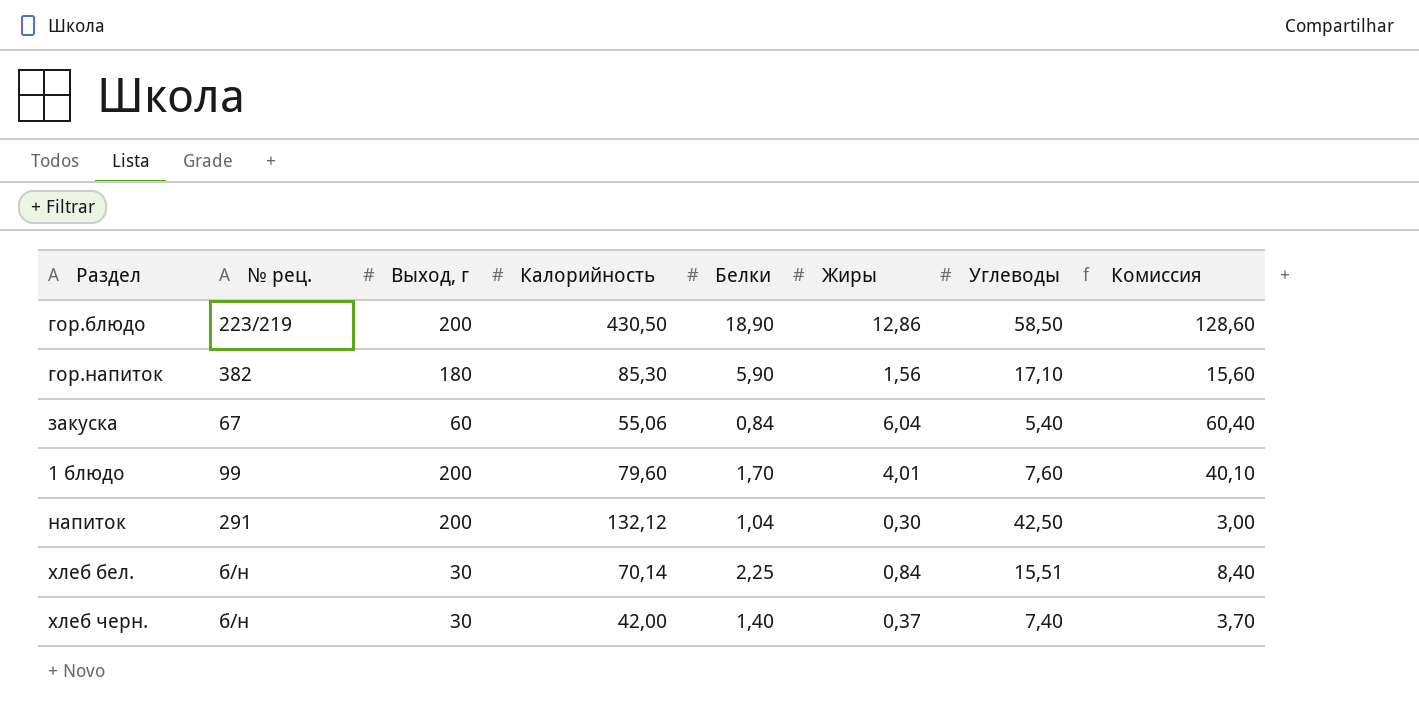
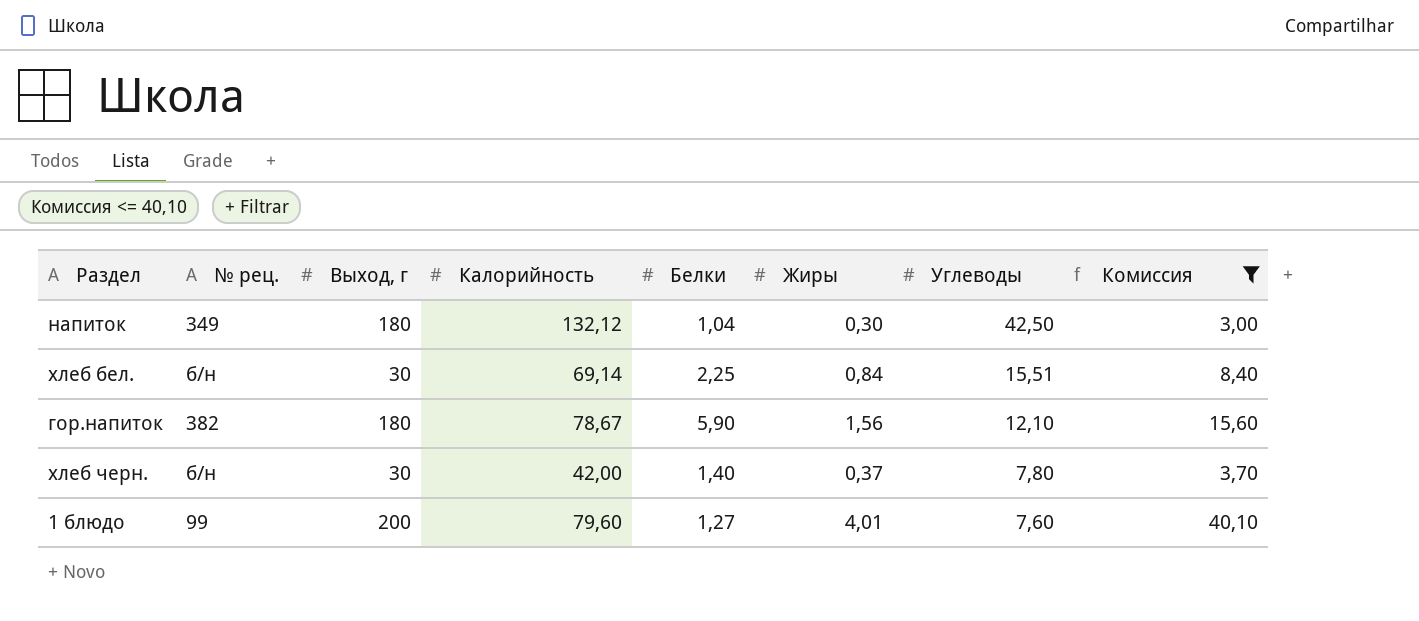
filter: none -> Комиссия <= 40,10
row order: none -> Углеводы descending
напиток | № рец.: 291 -> 349
напиток | Выход, г: 200 -> 180
хлеб бел. | Калорийность: 70,14 -> 69,14
гор.напиток | Калорийность: 85,30 -> 78,67
гор.напиток | Углеводы: 17,10 -> 12,10
хлеб черн. | Углеводы: 7,40 -> 7,80
1 блюдо | Белки: 1,70 -> 1,27

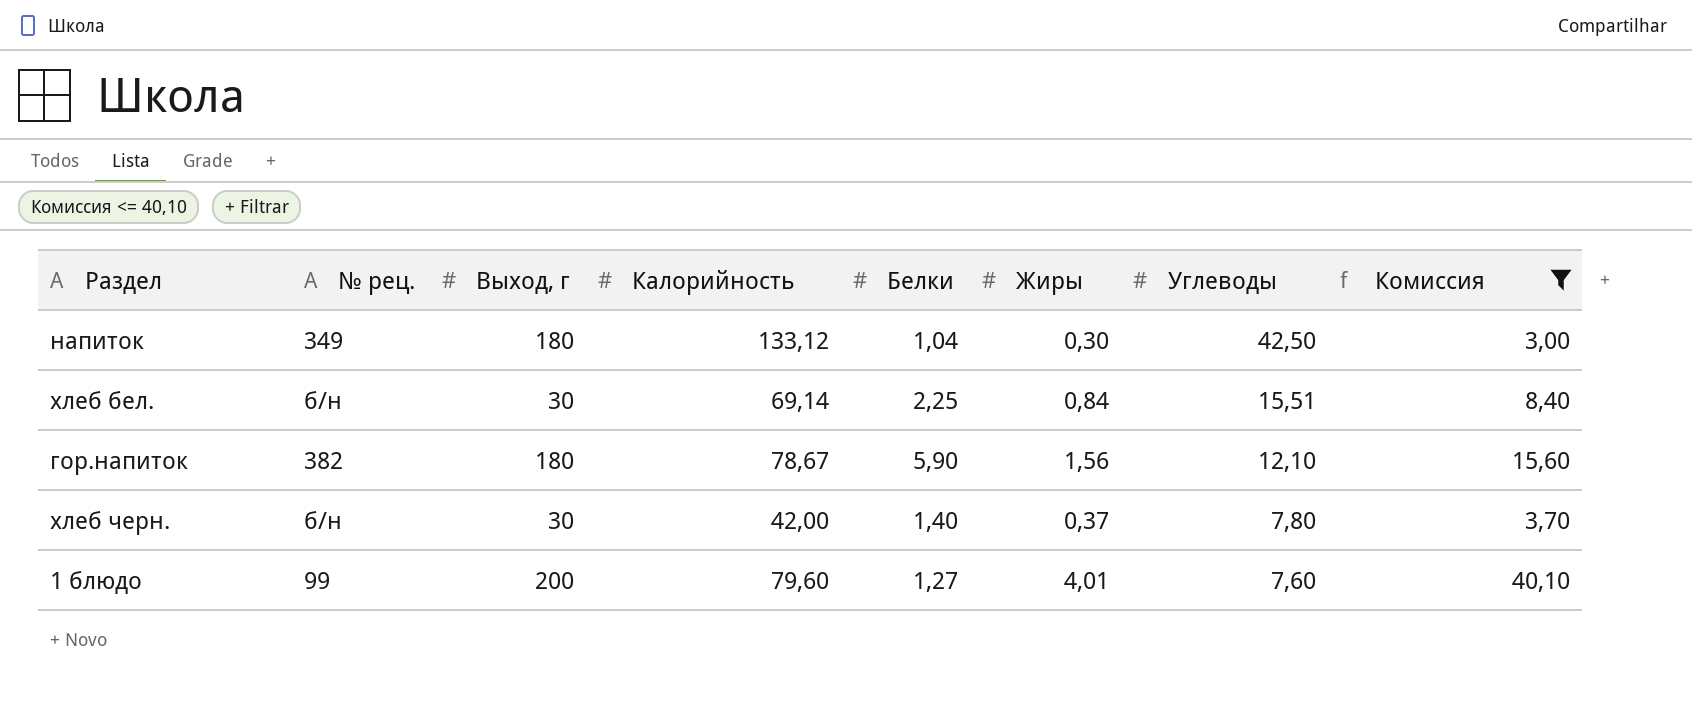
напиток | Калорийность: 132,12 -> 133,12

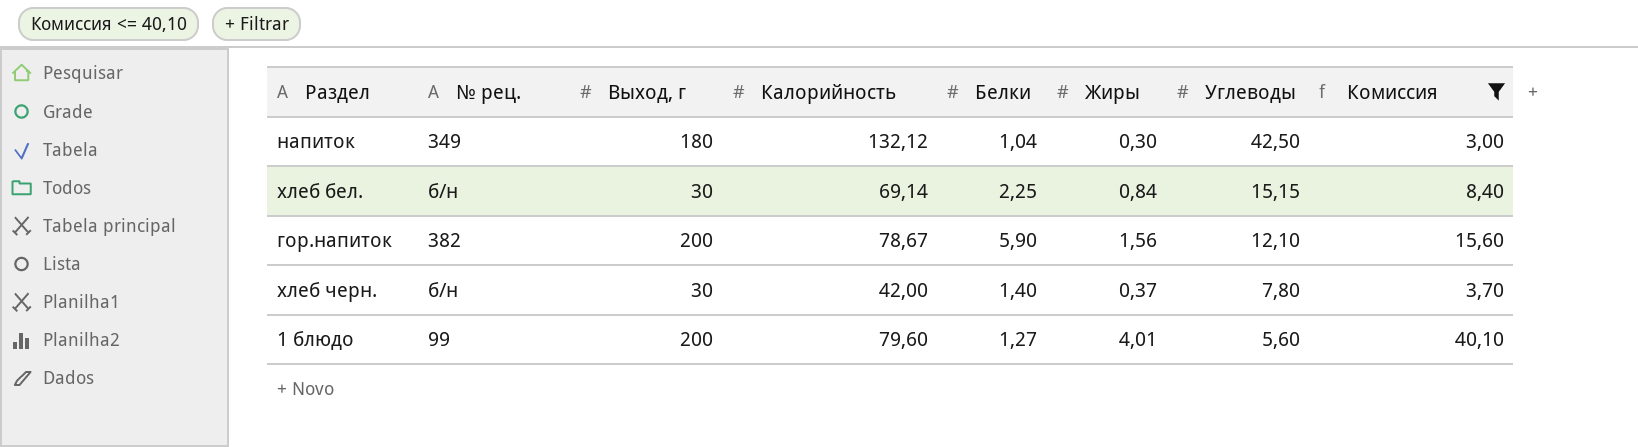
напиток | Калорийность: 133,12 -> 132,12
хлеб бел. | Углеводы: 15,51 -> 15,15
гор.напиток | Выход, г: 180 -> 200
1 блюдо | Углеводы: 7,60 -> 5,60

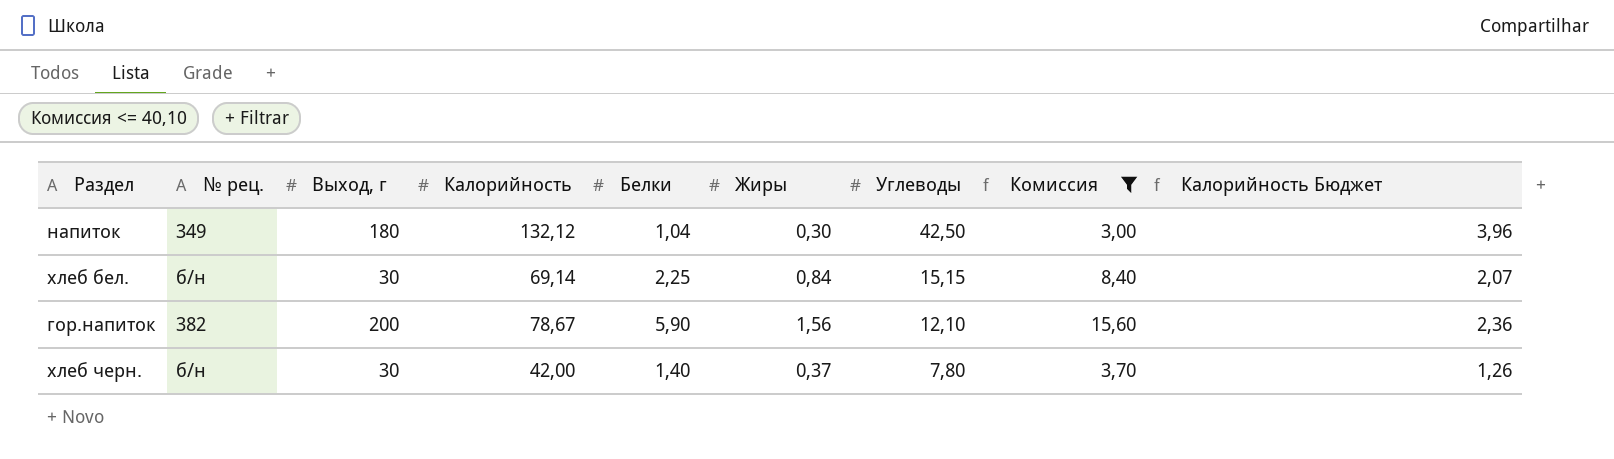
column Калорийность Бюджет | formula: none -> [Калорийность] * 0,03
row 1 блюдо: 99 | 200 | 79,60 | 1,27 | 4,01 | 5,60 | 40,10 -> none

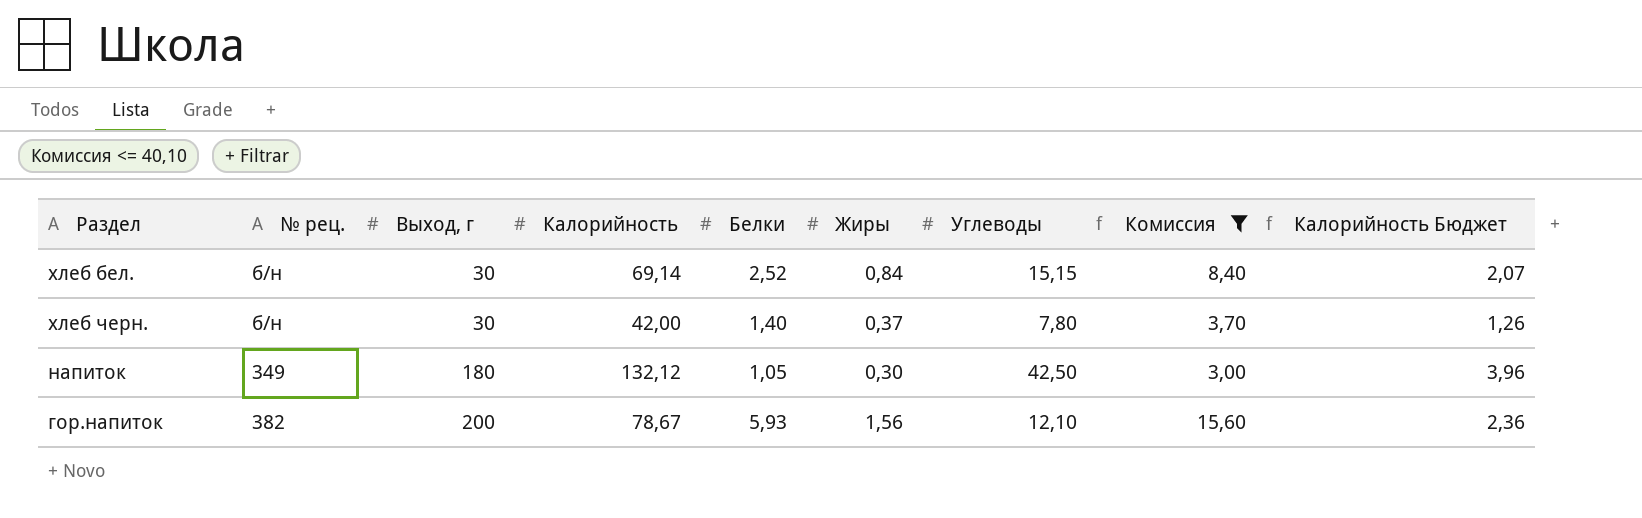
row order: Углеводы descending -> Выход, г ascending
хлеб бел. | Белки: 2,25 -> 2,52
напиток | Белки: 1,04 -> 1,05
гор.напиток | Белки: 5,90 -> 5,93

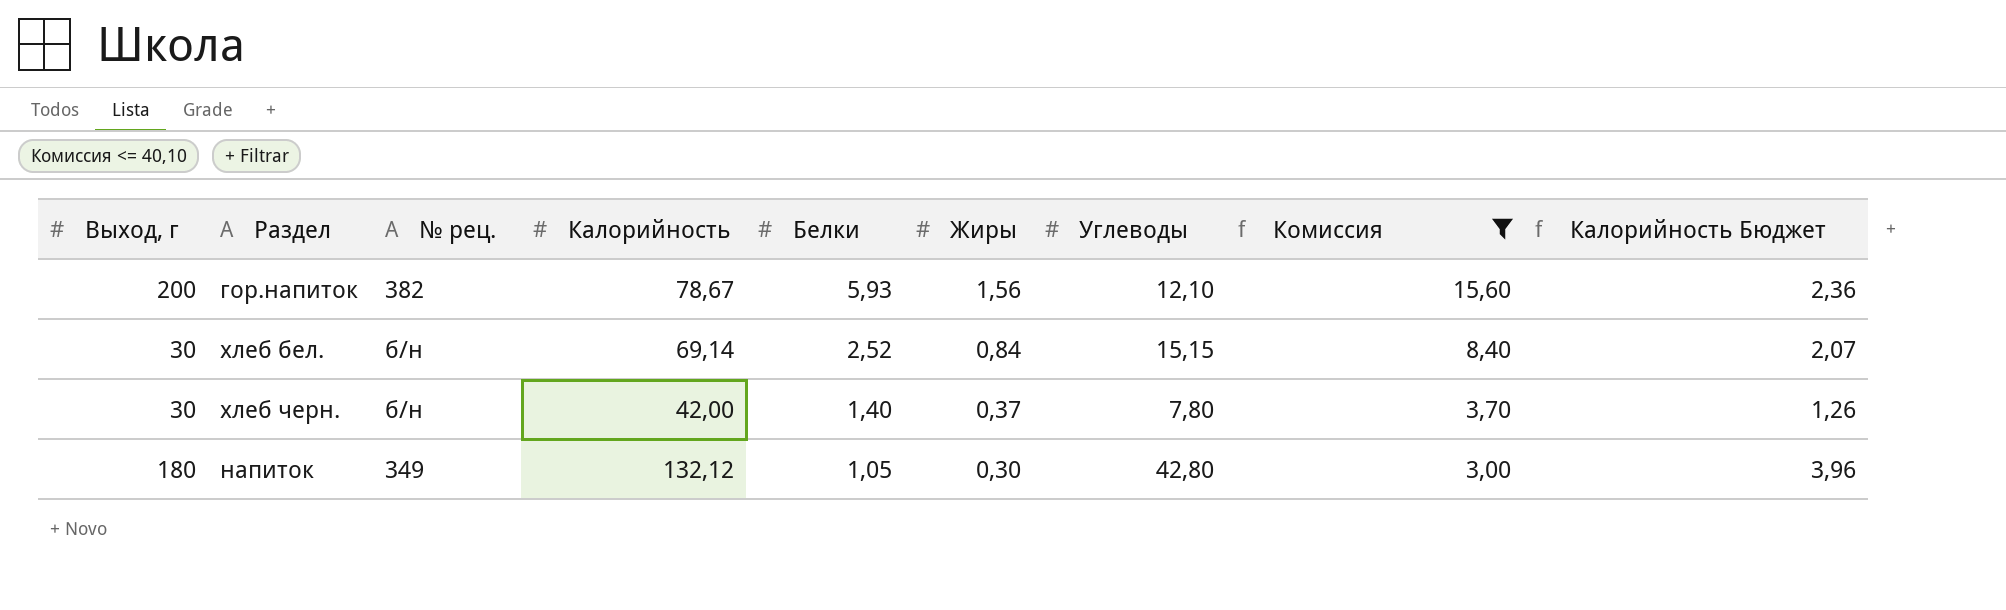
row order: Выход, г ascending -> Белки descending
column Выход, г | position: 3 -> 1
напиток | Углеводы: 42,50 -> 42,80

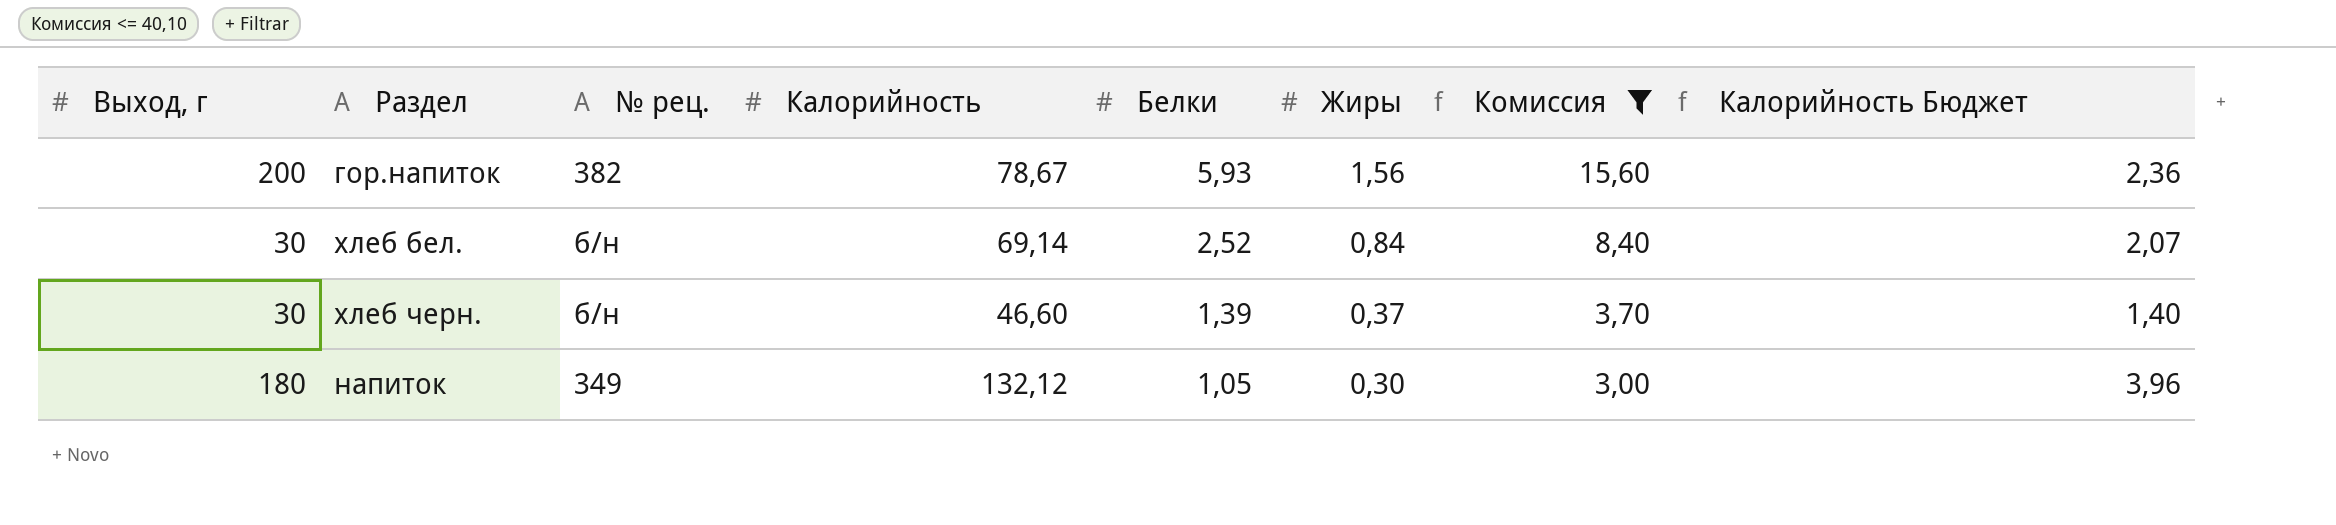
column Углеводы | position: 7 -> none
хлеб черн. | Калорийность: 42,00 -> 46,60
хлеб черн. | Белки: 1,40 -> 1,39
хлеб черн. | Калорийность Бюджет: 1,26 -> 1,40

